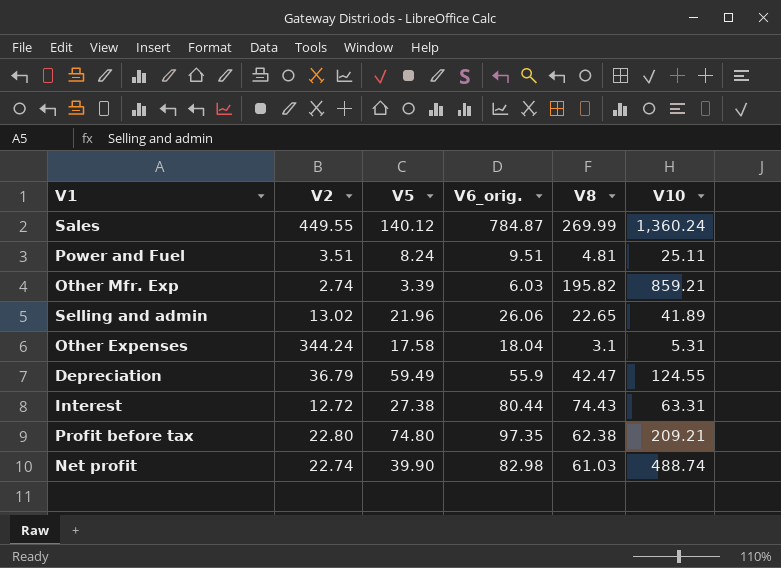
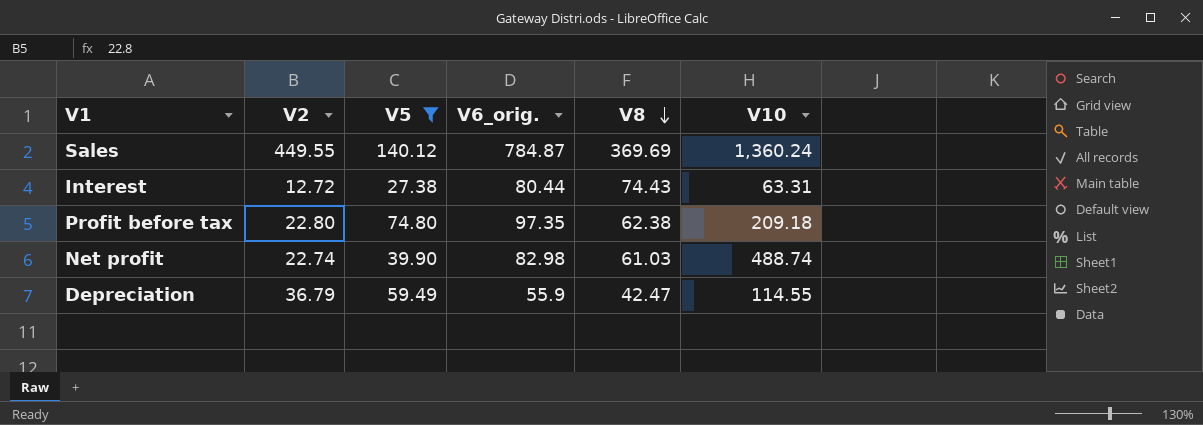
filter: none -> V5 >= 27.38
row order: none -> V8 descending
Sales | V8: 269.99 -> 369.69
Profit before tax | V10: 209.21 -> 209.18
Depreciation | V10: 124.55 -> 114.55

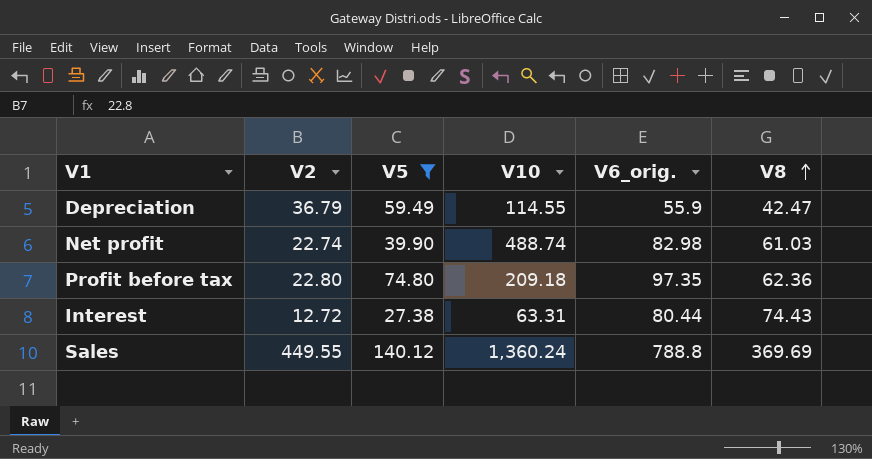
row order: V8 descending -> V8 ascending
column V10 | position: 6 -> 4
Profit before tax | V8: 62.38 -> 62.36
Sales | V6_orig.: 784.87 -> 788.8

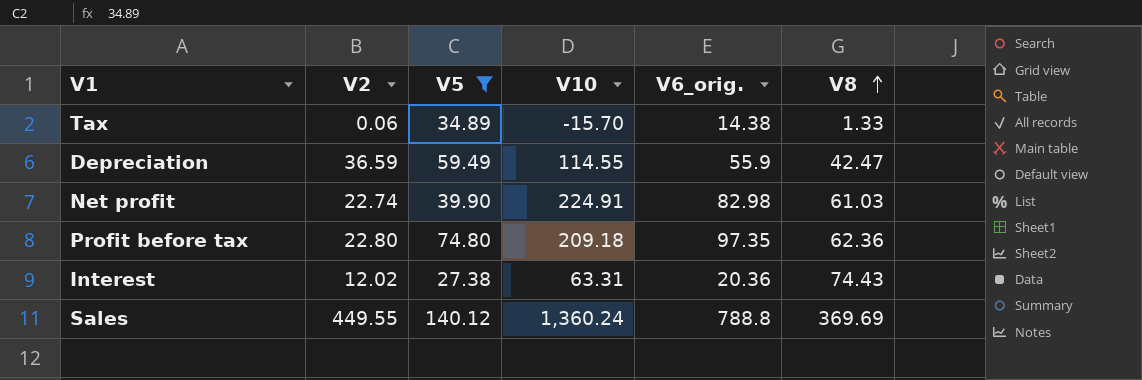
row Tax: none -> 0.06 | 34.89 | -15.70 | 14.38 | 1.33
Depreciation | V2: 36.79 -> 36.59
Net profit | V10: 488.74 -> 224.91
Interest | V2: 12.72 -> 12.02
Interest | V6_orig.: 80.44 -> 20.36

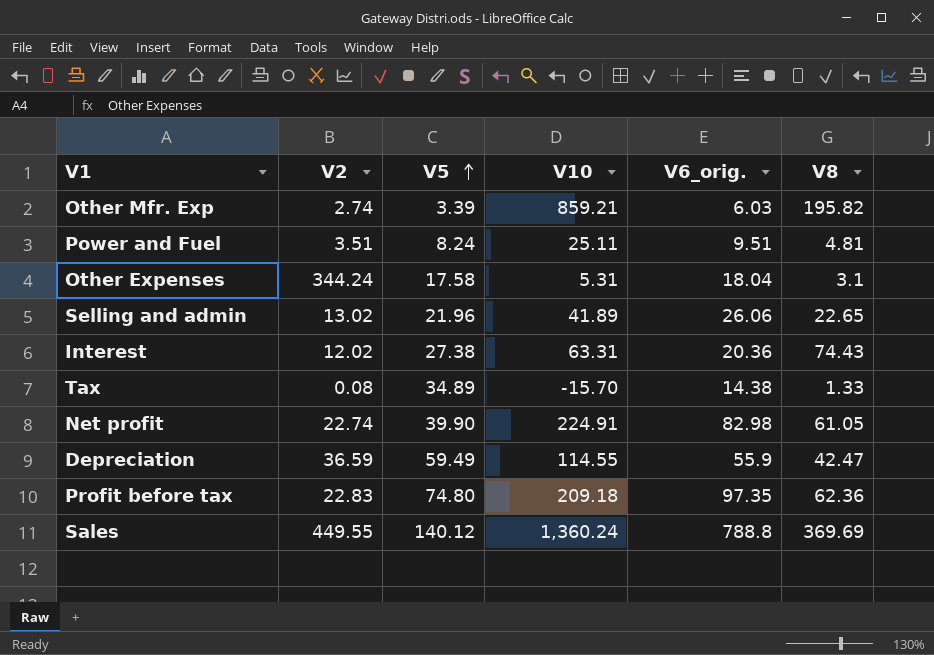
filter: V5 >= 27.38 -> none
row order: V8 ascending -> V5 ascending
Tax | V2: 0.06 -> 0.08
Net profit | V8: 61.03 -> 61.05
Profit before tax | V2: 22.80 -> 22.83

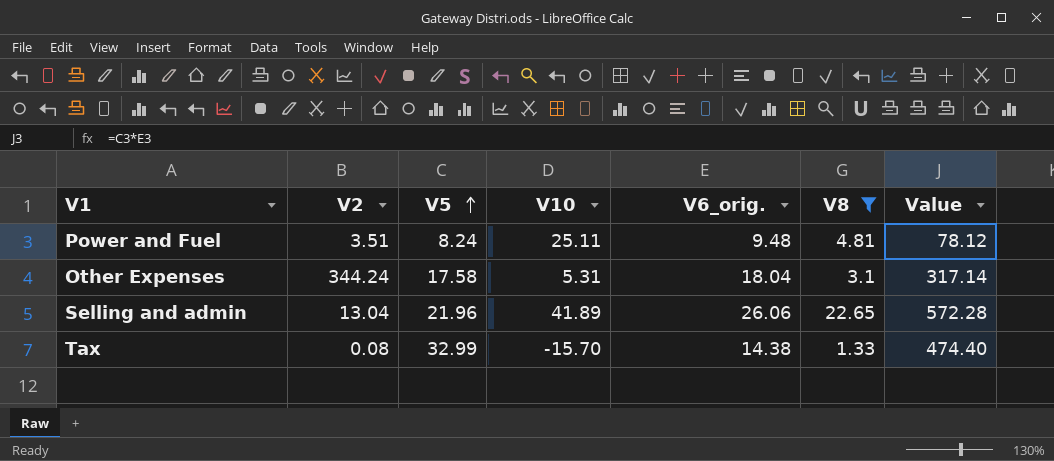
filter: none -> V8 <= 22.65
column Value | formula: none -> [V5] * [V6_orig.]
Power and Fuel | V6_orig.: 9.51 -> 9.48
Selling and admin | V2: 13.02 -> 13.04
Tax | V5: 34.89 -> 32.99

